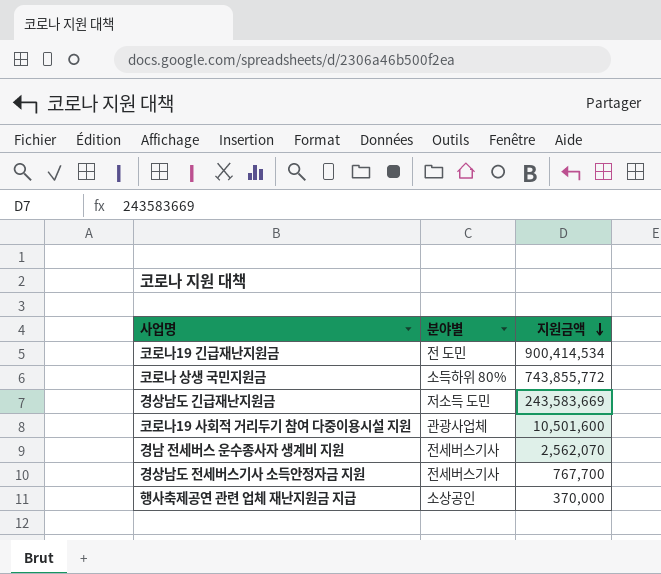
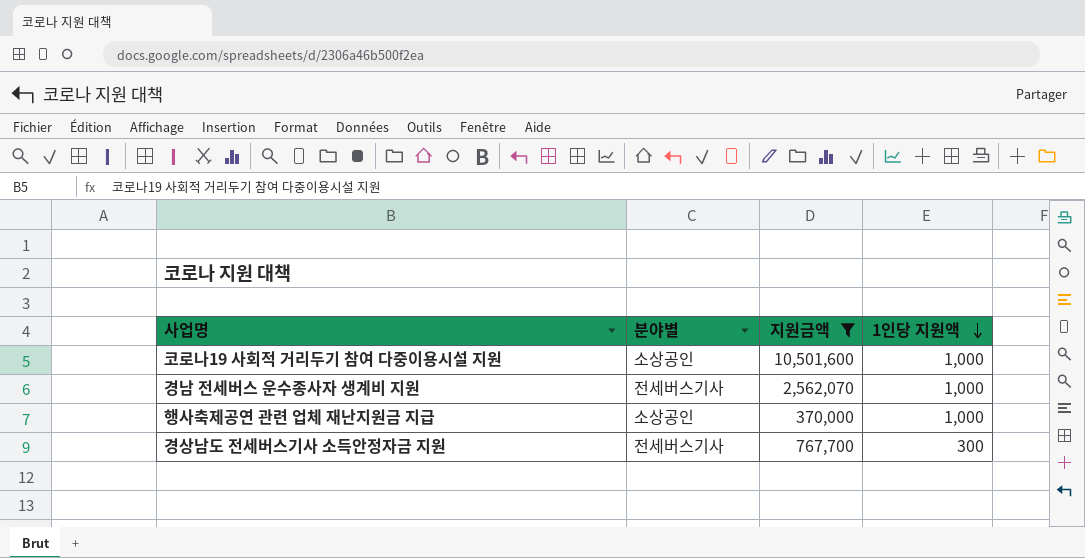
filter: none -> 지원금액 <= 10,501,600
row order: 지원금액 descending -> 1인당 지원액 descending
column 1인당 지원액 | position: none -> 4
코로나19 사회적 거리두기 참여 다중이용시설 지원 | 분야별: 관광사업체 -> 소상공인

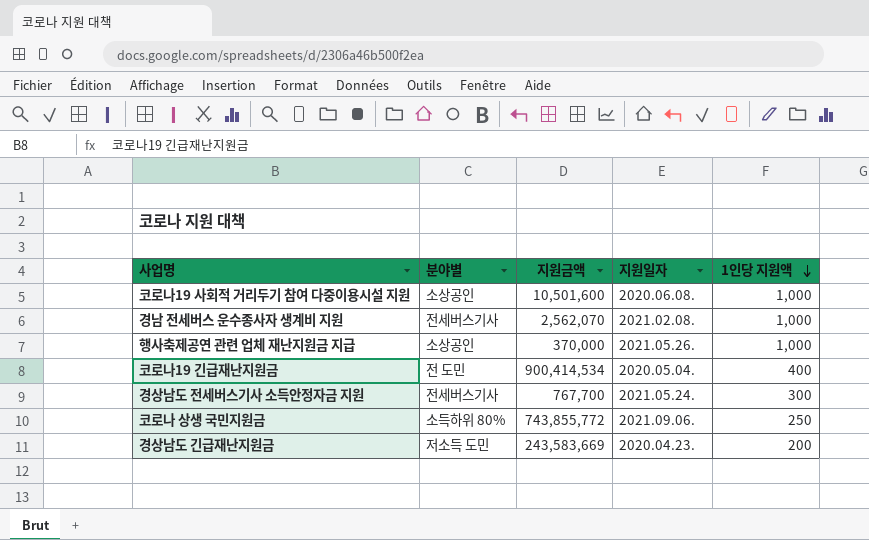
filter: 지원금액 <= 10,501,600 -> none
column 지원일자 | position: none -> 4

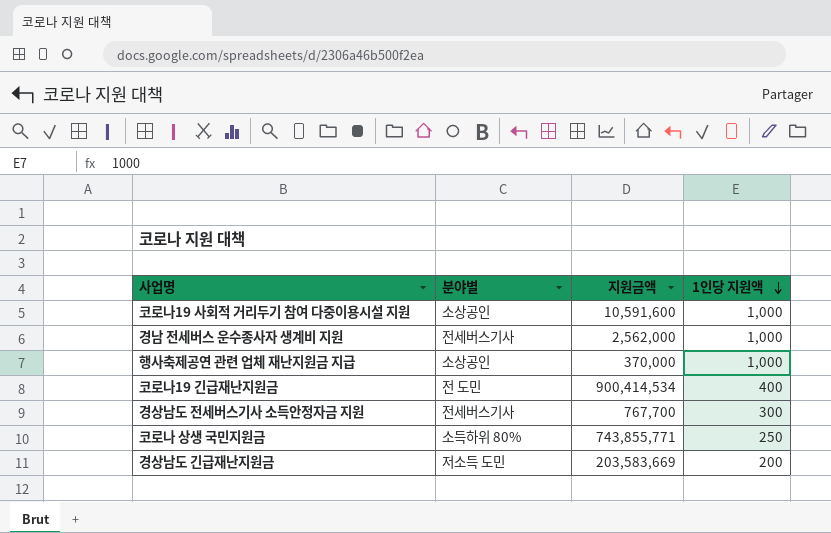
column 지원일자 | position: 4 -> none
코로나19 사회적 거리두기 참여 다중이용시설 지원 | 지원금액: 10,501,600 -> 10,591,600
경남 전세버스 운수종사자 생계비 지원 | 지원금액: 2,562,070 -> 2,562,000
코로나 상생 국민지원금 | 지원금액: 743,855,772 -> 743,855,771
경상남도 긴급재난지원금 | 지원금액: 243,583,669 -> 203,583,669

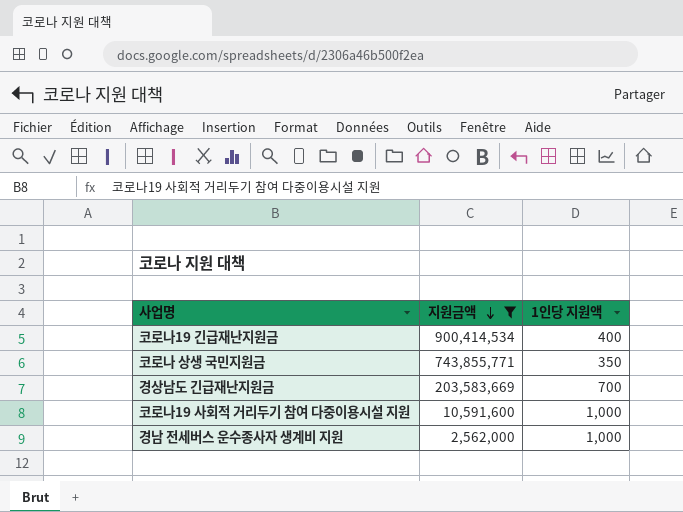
filter: none -> 지원금액 >= 2,562,000
row order: 1인당 지원액 descending -> 지원금액 descending
column 분야별 | position: 2 -> none
코로나 상생 국민지원금 | 1인당 지원액: 250 -> 350
경상남도 긴급재난지원금 | 1인당 지원액: 200 -> 700

